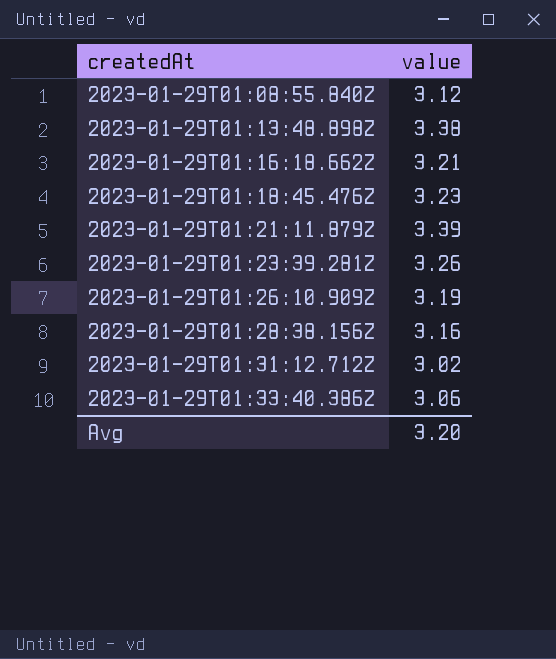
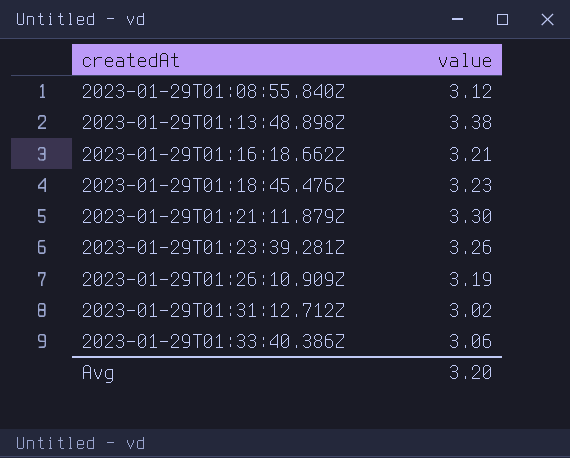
row 2023-01-29T01:28:38.156Z: 3.16 -> none
2023-01-29T01:21:11.879Z | value: 3.39 -> 3.30

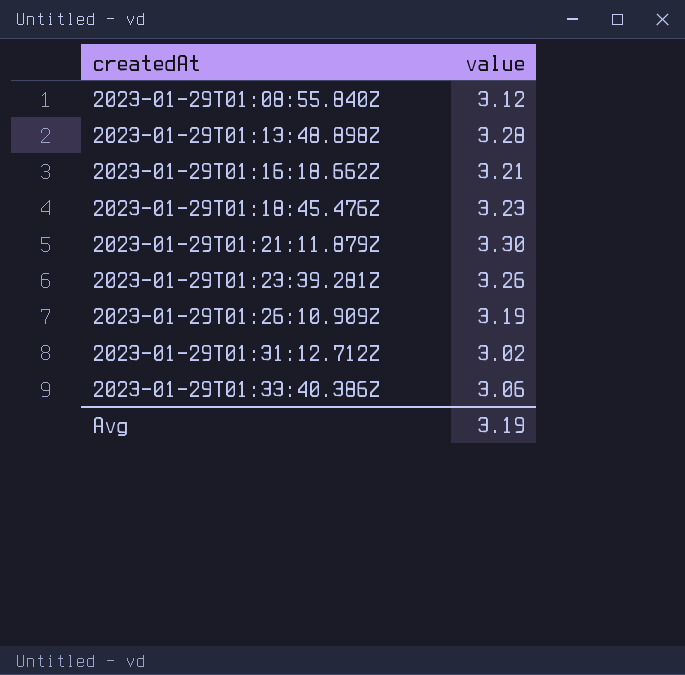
2023-01-29T01:13:48.898Z | value: 3.38 -> 3.28
Avg | value: 3.20 -> 3.19

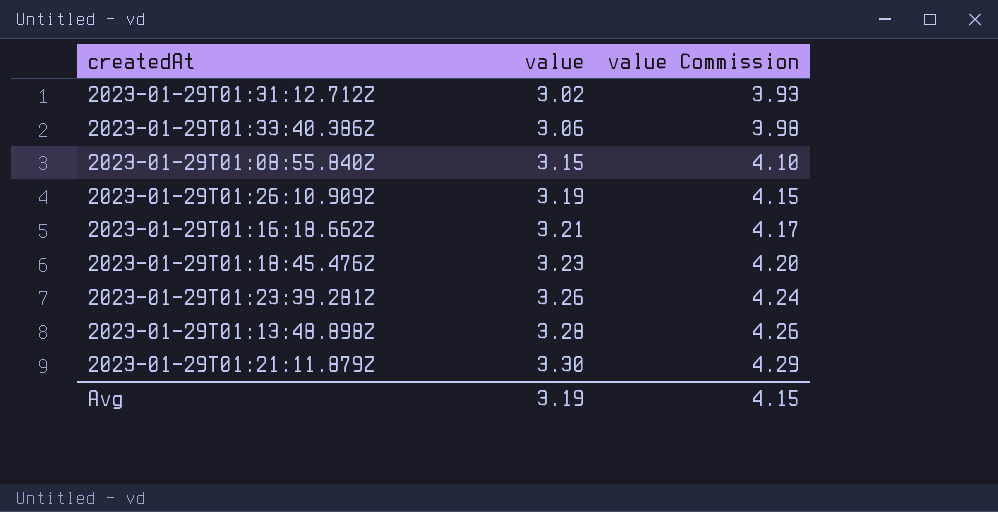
row order: createdAt ascending -> value ascending
column value Commission | formula: none -> [value] * 1.3
2023-01-29T01:08:55.840Z | value: 3.12 -> 3.15

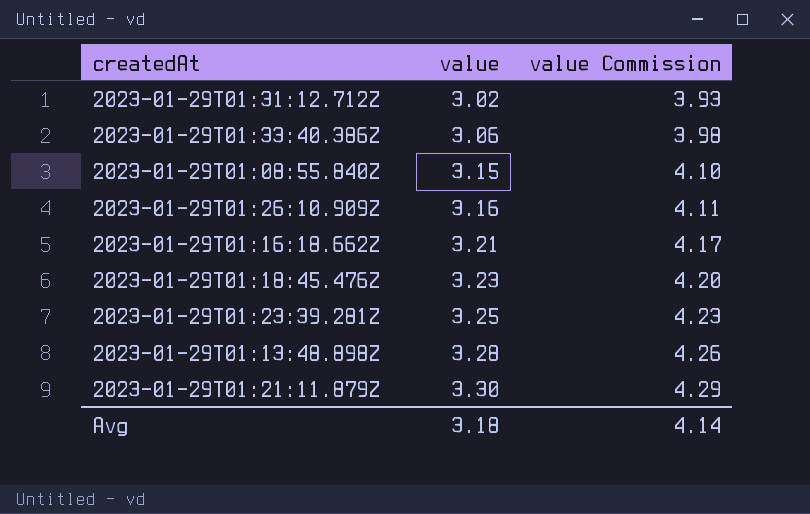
2023-01-29T01:26:10.909Z | value: 3.19 -> 3.16
2023-01-29T01:26:10.909Z | value Commission: 4.15 -> 4.11
2023-01-29T01:23:39.281Z | value: 3.26 -> 3.25
2023-01-29T01:23:39.281Z | value Commission: 4.24 -> 4.23
Avg | value: 3.19 -> 3.18
Avg | value Commission: 4.15 -> 4.14

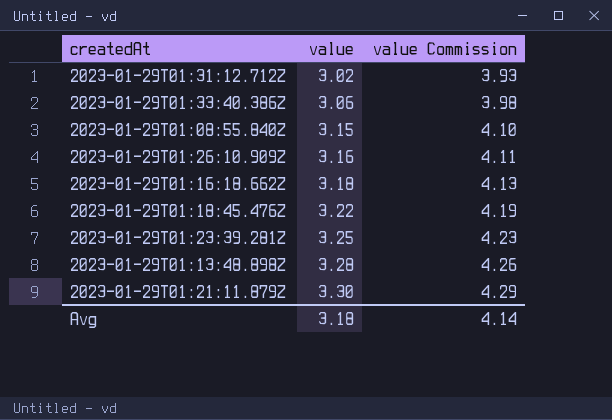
2023-01-29T01:16:18.662Z | value: 3.21 -> 3.18
2023-01-29T01:16:18.662Z | value Commission: 4.17 -> 4.13
2023-01-29T01:18:45.476Z | value: 3.23 -> 3.22
2023-01-29T01:18:45.476Z | value Commission: 4.20 -> 4.19

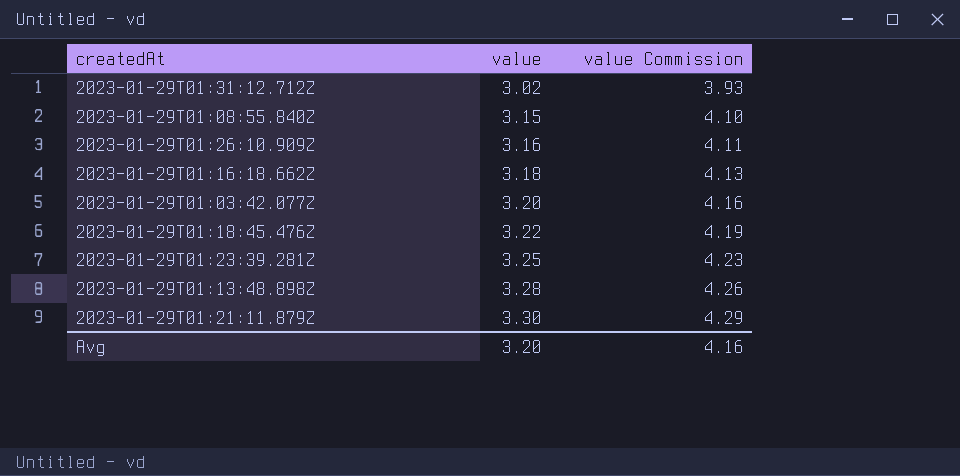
row 2023-01-29T01:33:40.386Z: 3.06 | 3.98 -> none
row 2023-01-29T01:03:42.077Z: none -> 3.20 | 4.16
Avg | value: 3.18 -> 3.20
Avg | value Commission: 4.14 -> 4.16

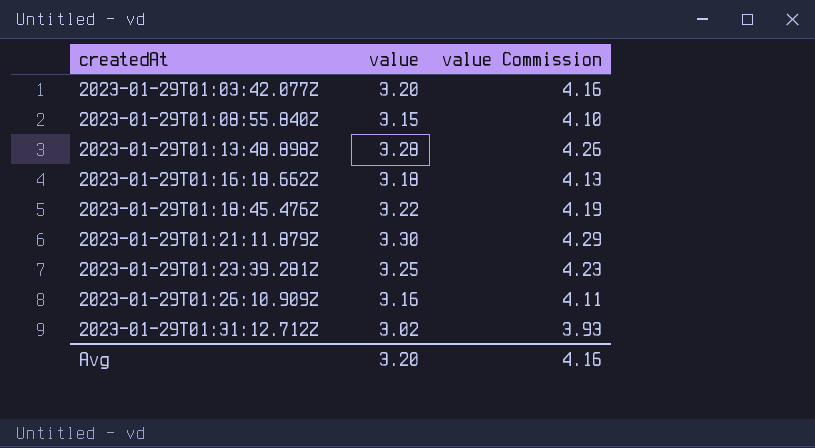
row order: value ascending -> createdAt ascending

